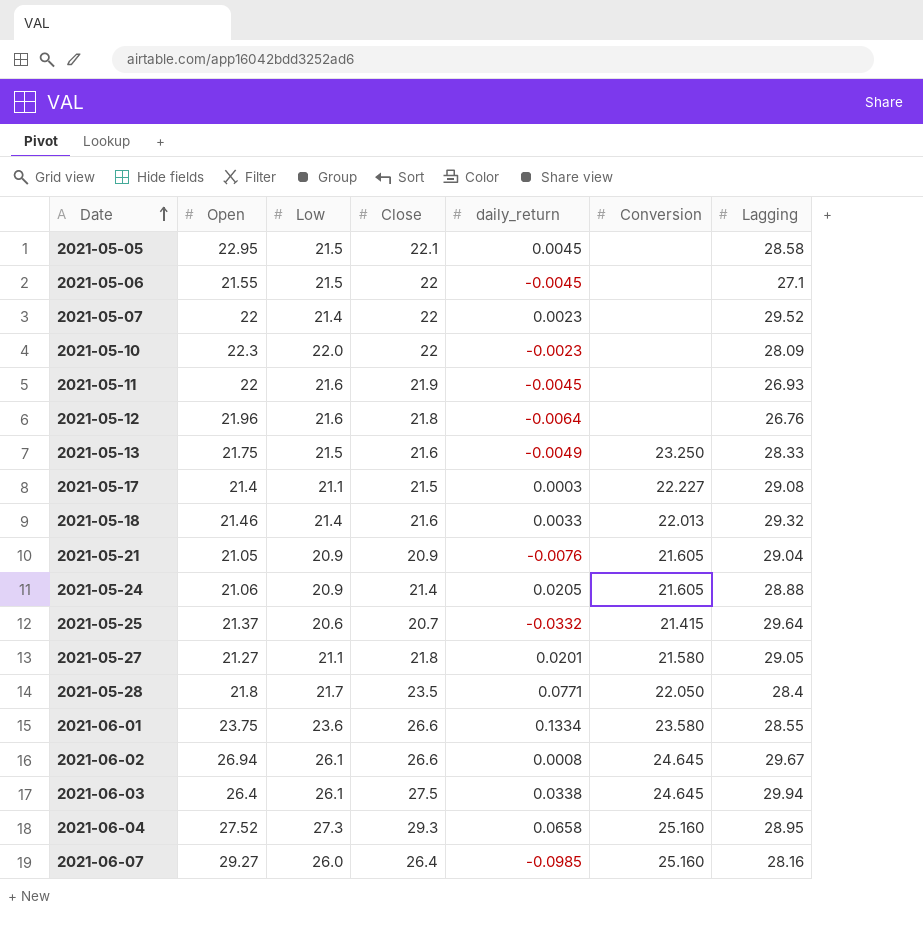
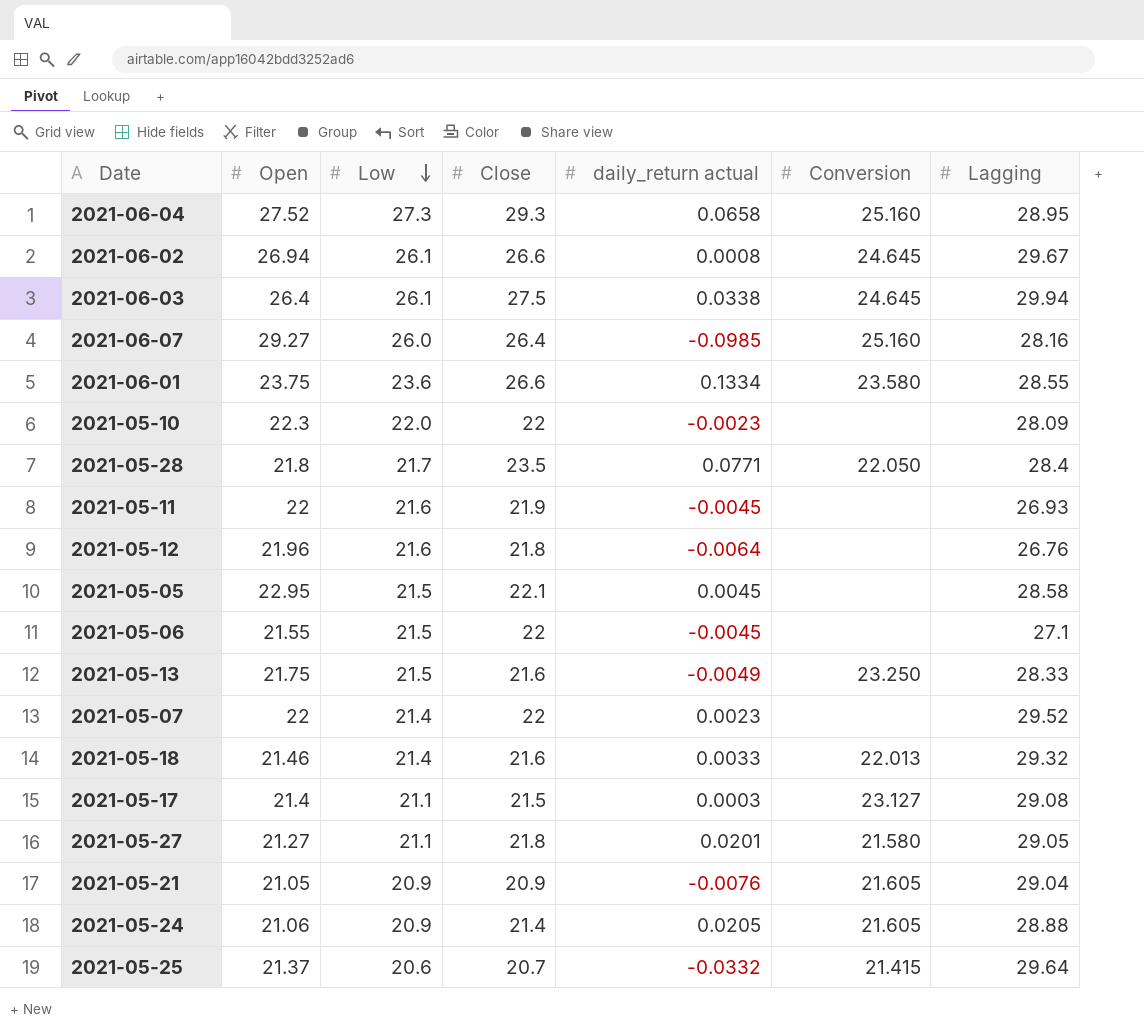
row order: Date ascending -> Low descending
column name: daily_return -> daily_return actual
2021-05-17 | Conversion: 22.227 -> 23.127

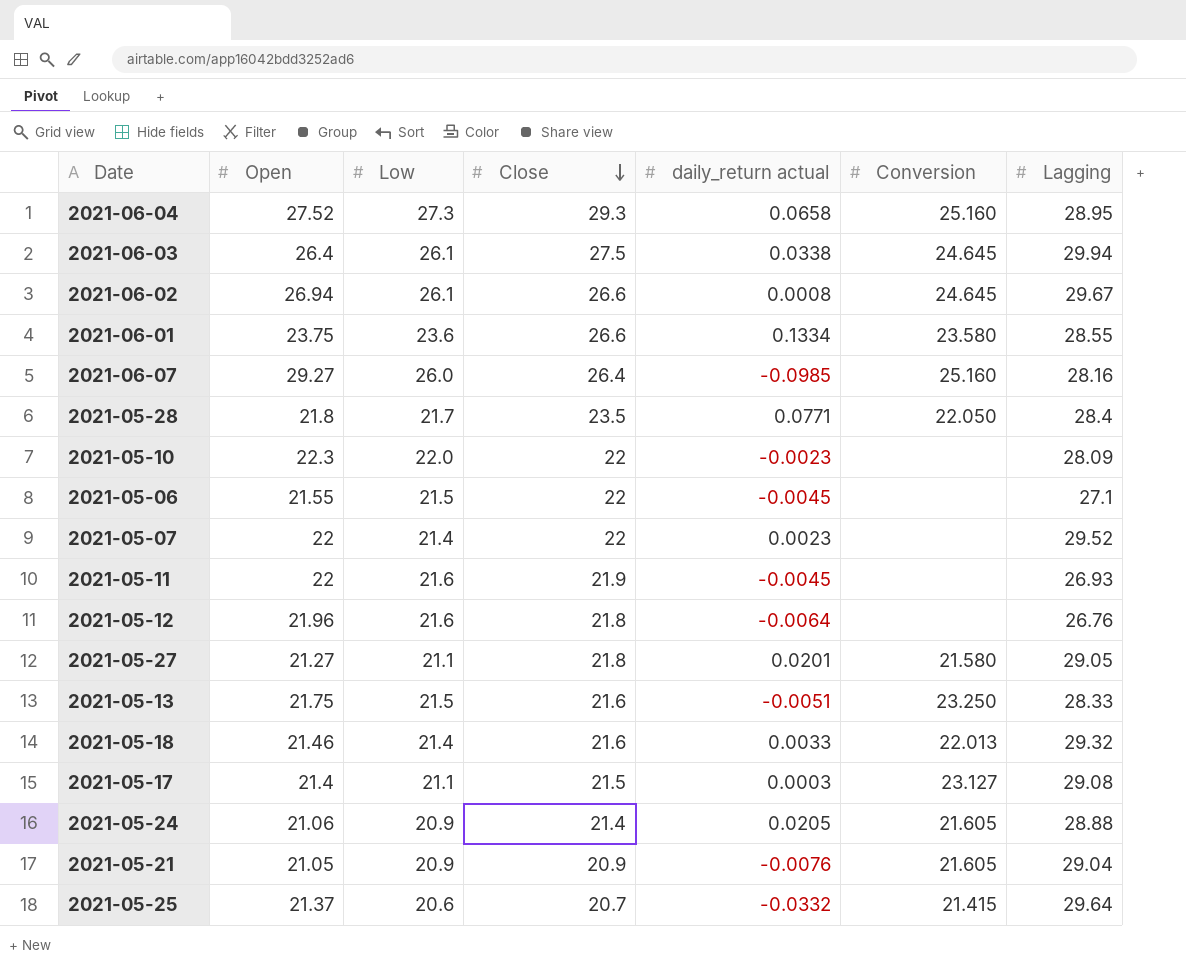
row order: Low descending -> Close descending
row 2021-05-05: 22.95 | 21.5 | 22.1 | 0.0045 | none | 28.58 -> none
2021-05-13 | daily_return actual: -0.0049 -> -0.0051

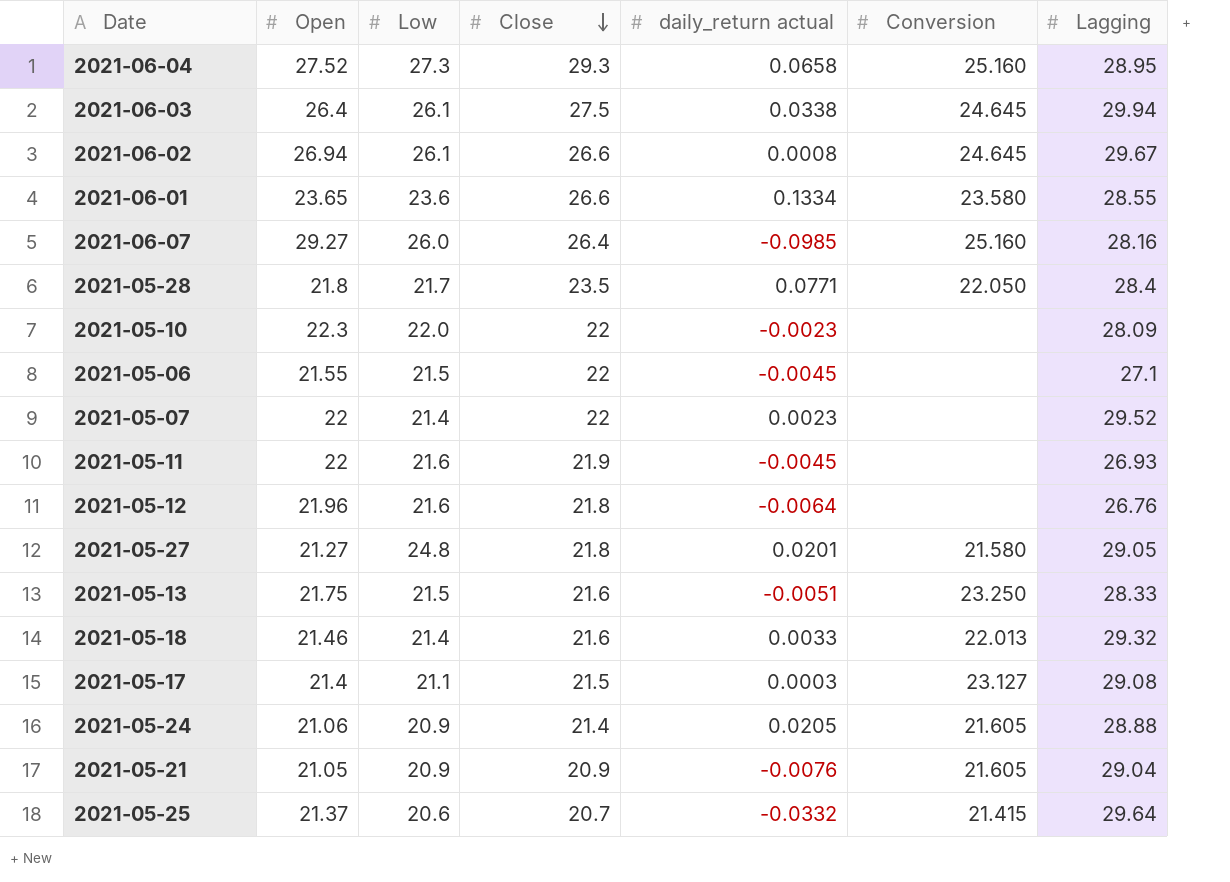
2021-06-01 | Open: 23.75 -> 23.65
2021-05-27 | Low: 21.1 -> 24.8

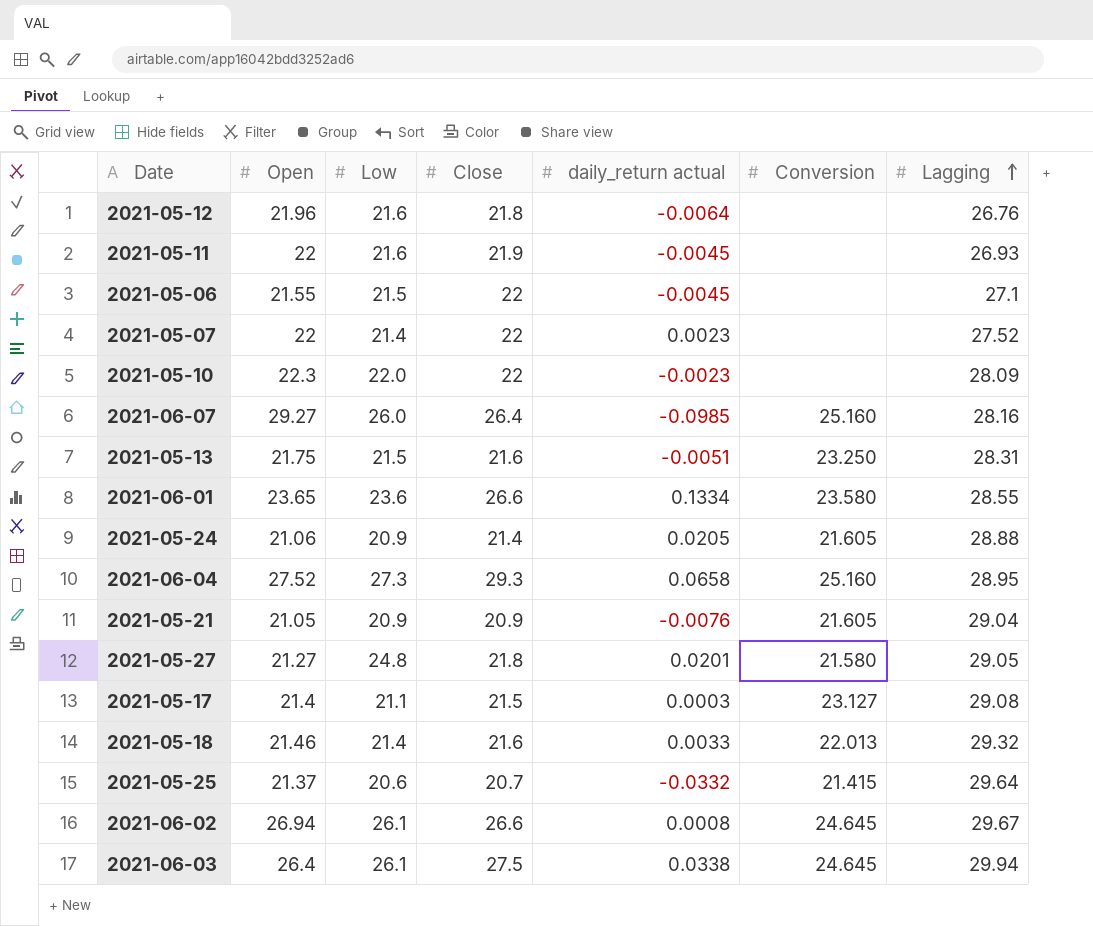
row order: Close descending -> Lagging ascending
row 2021-05-28: 21.8 | 21.7 | 23.5 | 0.0771 | 22.050 | 28.4 -> none
2021-05-07 | Lagging: 29.52 -> 27.52
2021-05-13 | Lagging: 28.33 -> 28.31

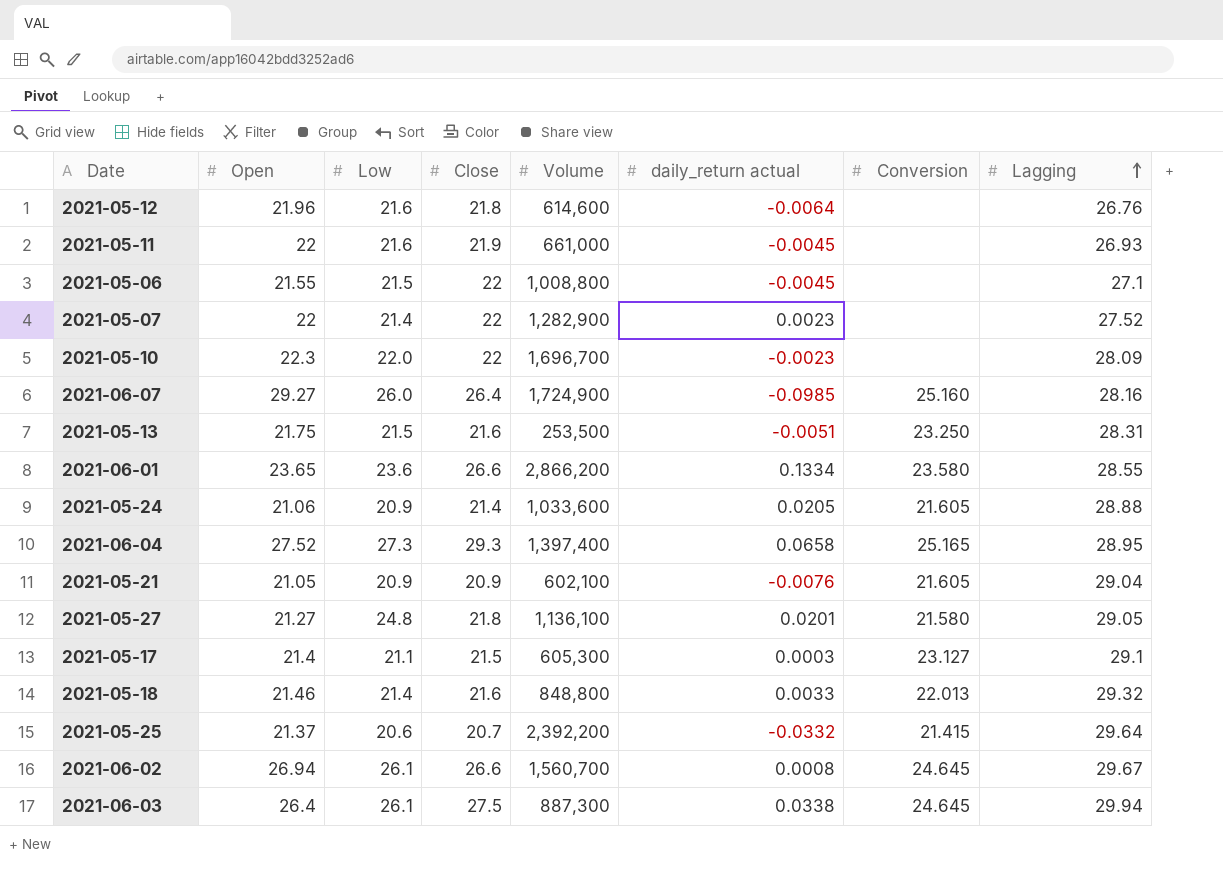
column Volume | position: none -> 5
2021-06-04 | Conversion: 25.160 -> 25.165
2021-05-17 | Lagging: 29.08 -> 29.1

